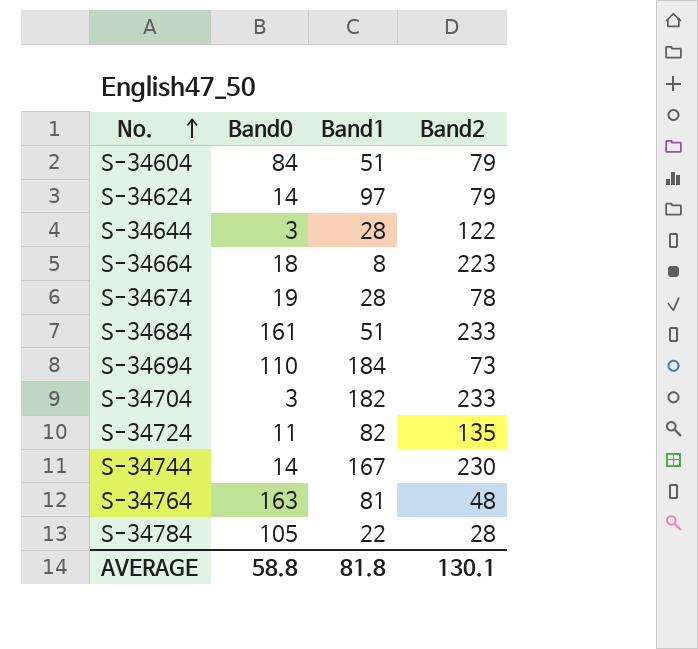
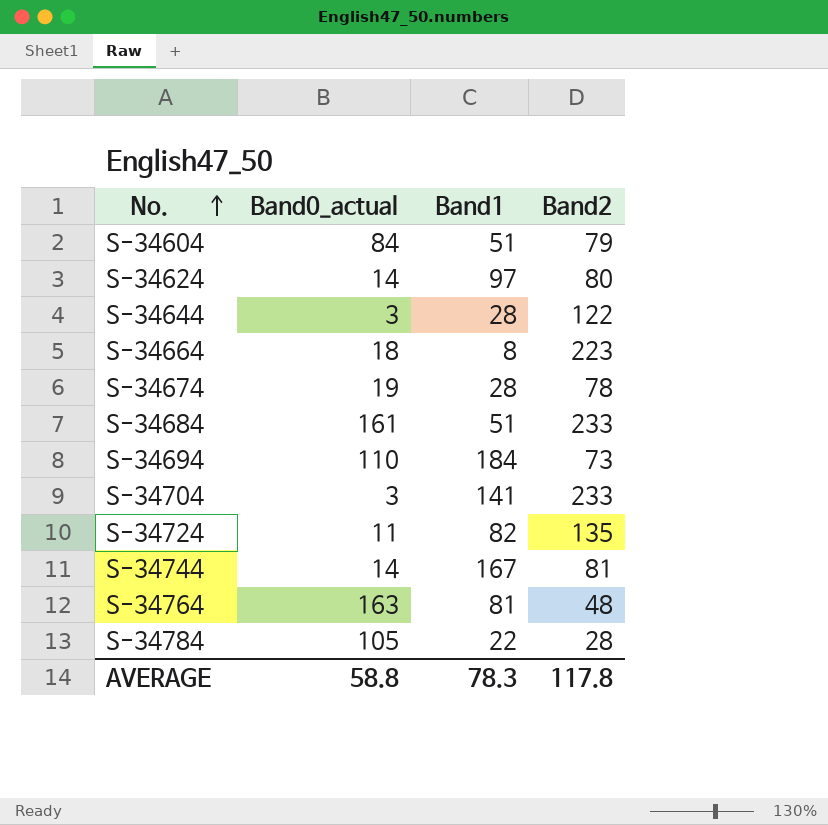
column name: Band0 -> Band0_actual
S-34624 | Band2: 79 -> 80
S-34704 | Band1: 182 -> 141
S-34744 | Band2: 230 -> 81
AVERAGE | Band1: 81.8 -> 78.3
AVERAGE | Band2: 130.1 -> 117.8

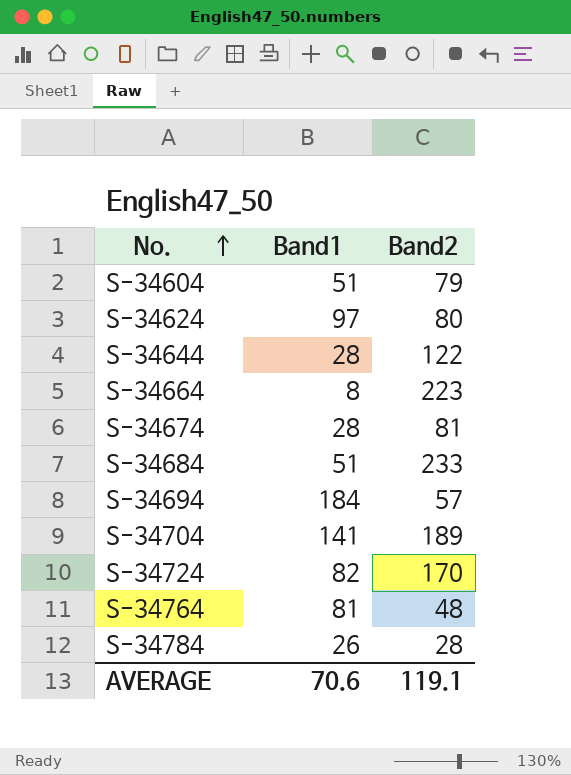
column Band0_actual | position: 2 -> none
row S-34744: 14 | 167 | 81 -> none
S-34674 | Band2: 78 -> 81
S-34694 | Band2: 73 -> 57
S-34704 | Band2: 233 -> 189
S-34724 | Band2: 135 -> 170
S-34784 | Band1: 22 -> 26
AVERAGE | Band1: 78.3 -> 70.6
AVERAGE | Band2: 117.8 -> 119.1

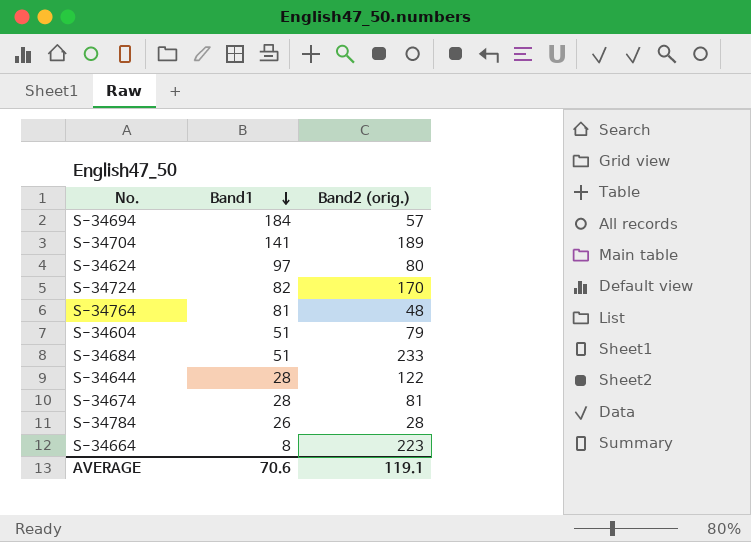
row order: No. ascending -> Band1 descending
column name: Band2 -> Band2 (orig.)

